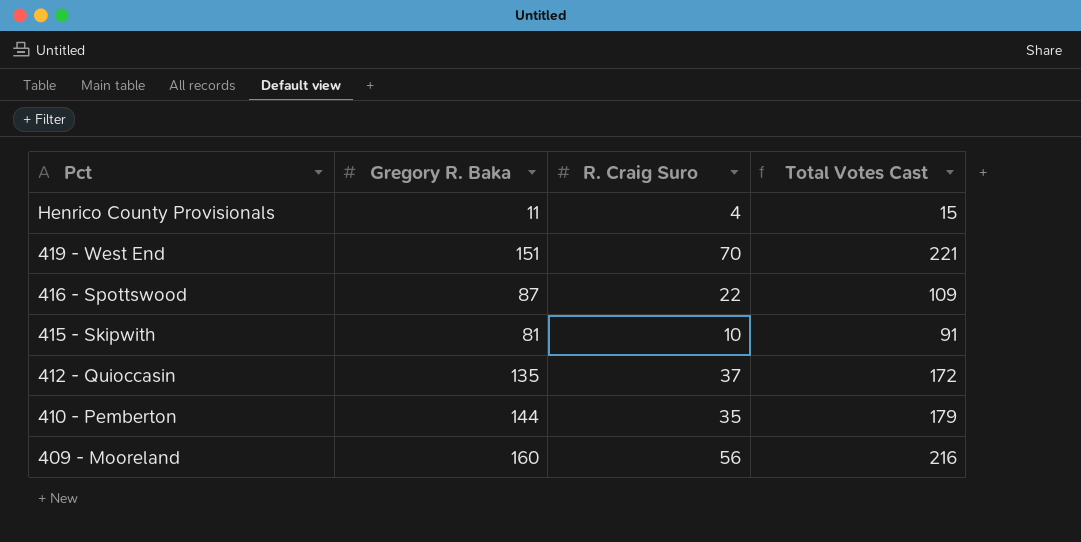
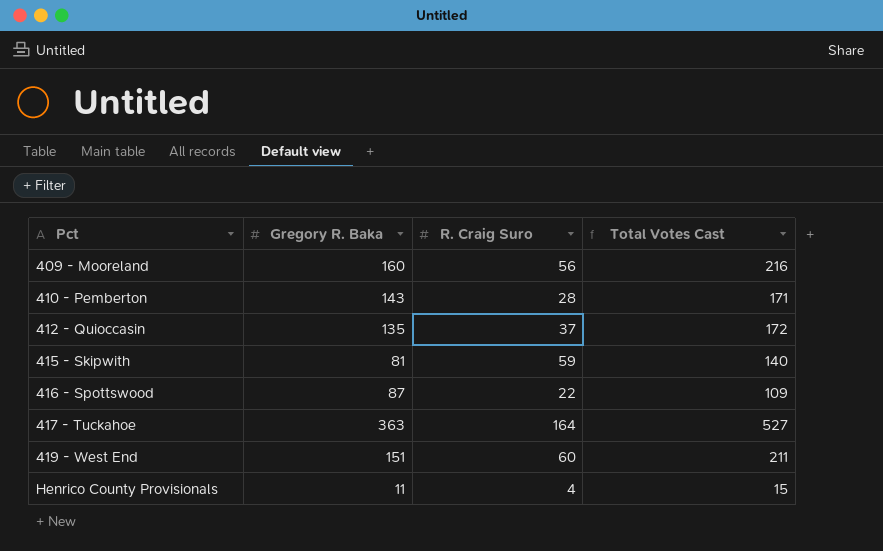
row order: Pct descending -> Pct ascending
410 - Pemberton | Gregory R. Baka: 144 -> 143
410 - Pemberton | R. Craig Suro: 35 -> 28
410 - Pemberton | Total Votes Cast: 179 -> 171
415 - Skipwith | R. Craig Suro: 10 -> 59
415 - Skipwith | Total Votes Cast: 91 -> 140
row 417 - Tuckahoe: none -> 363 | 164 | 527
419 - West End | R. Craig Suro: 70 -> 60
419 - West End | Total Votes Cast: 221 -> 211

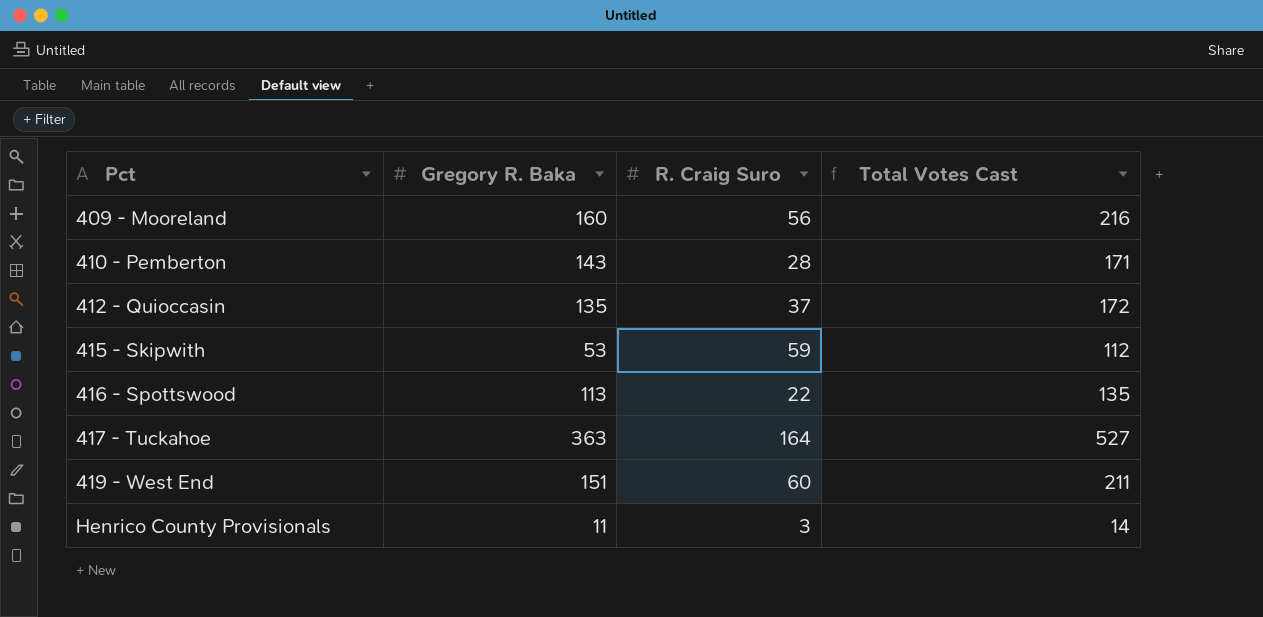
415 - Skipwith | Gregory R. Baka: 81 -> 53
415 - Skipwith | Total Votes Cast: 140 -> 112
416 - Spottswood | Gregory R. Baka: 87 -> 113
416 - Spottswood | Total Votes Cast: 109 -> 135
Henrico County Provisionals | R. Craig Suro: 4 -> 3
Henrico County Provisionals | Total Votes Cast: 15 -> 14

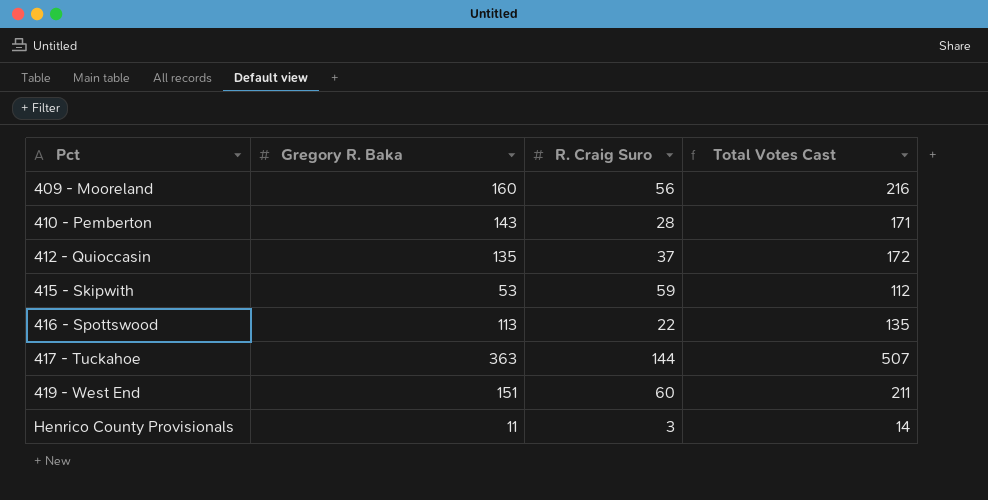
417 - Tuckahoe | R. Craig Suro: 164 -> 144
417 - Tuckahoe | Total Votes Cast: 527 -> 507

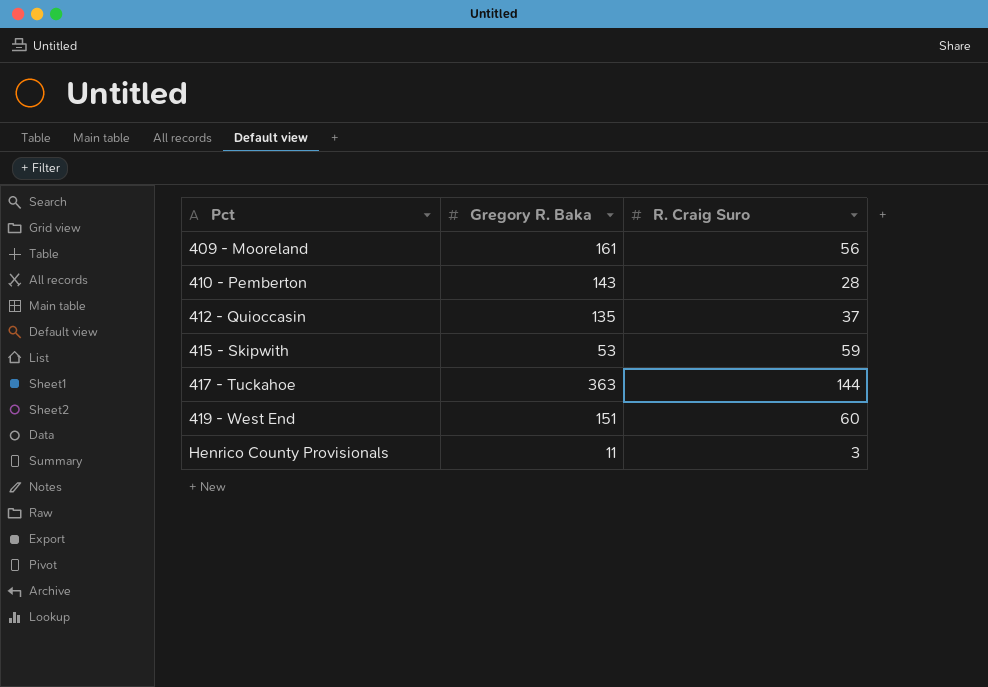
column Total Votes Cast | formula: [Gregory R. Baka] + [R. Craig Suro] -> none
row 416 - Spottswood: 113 | 22 | 135 -> none
409 - Mooreland | Gregory R. Baka: 160 -> 161

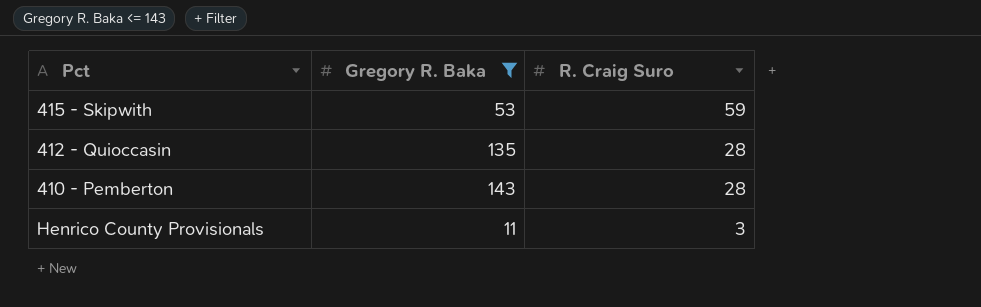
filter: none -> Gregory R. Baka <= 143
row order: Pct ascending -> R. Craig Suro descending
412 - Quioccasin | R. Craig Suro: 37 -> 28

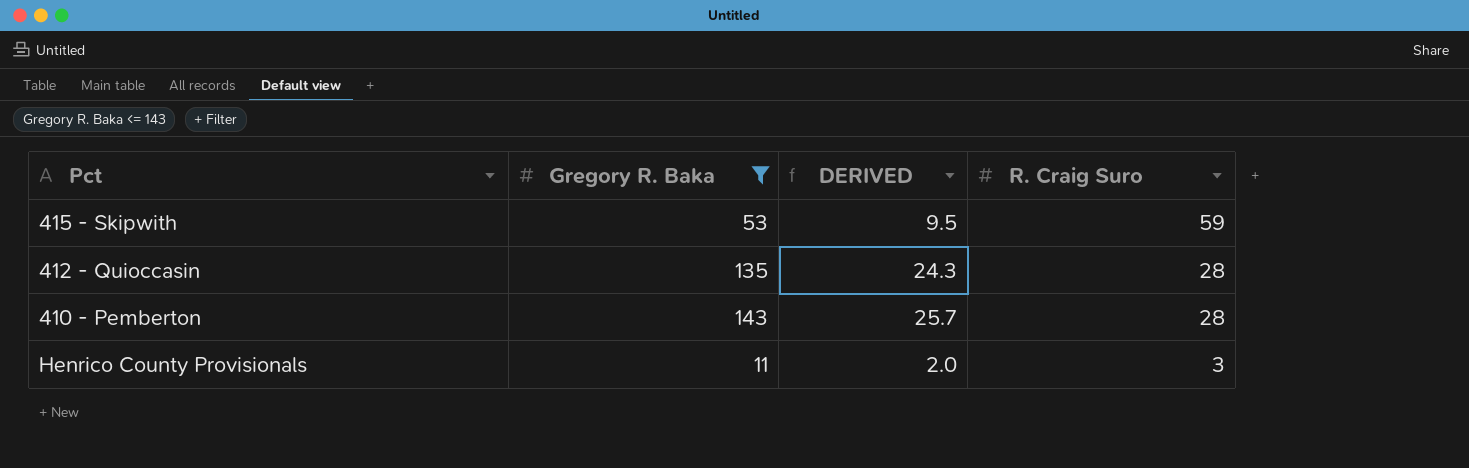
column DERIVED | formula: none -> [Gregory R. Baka] * 0.18

